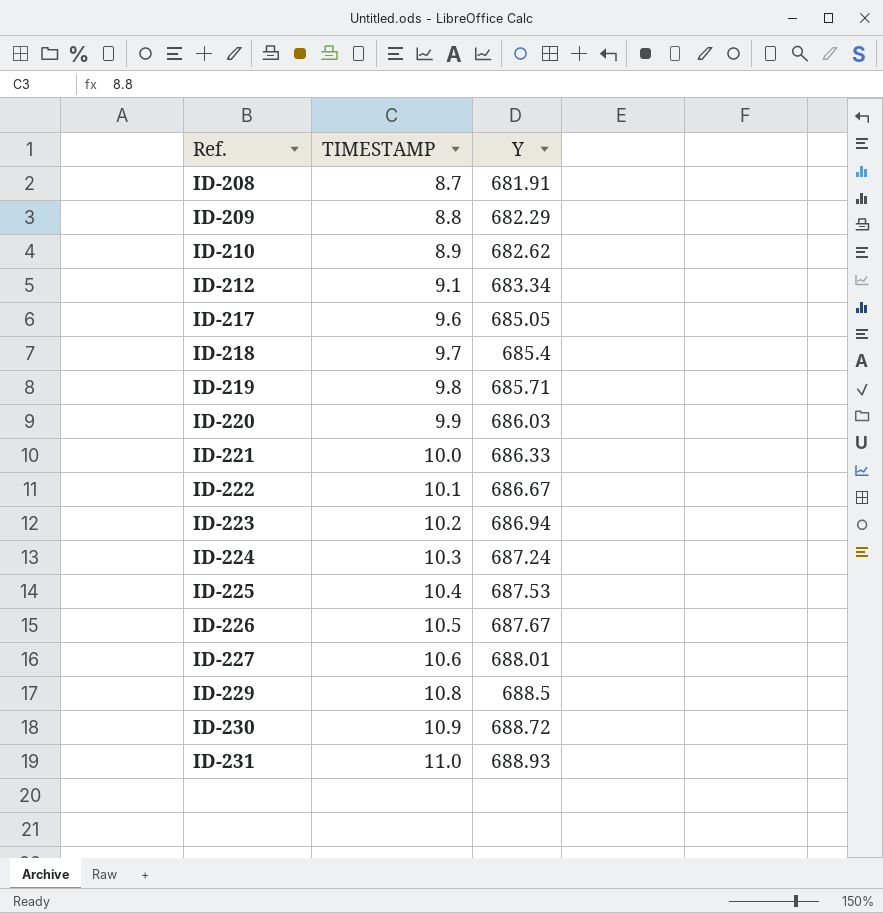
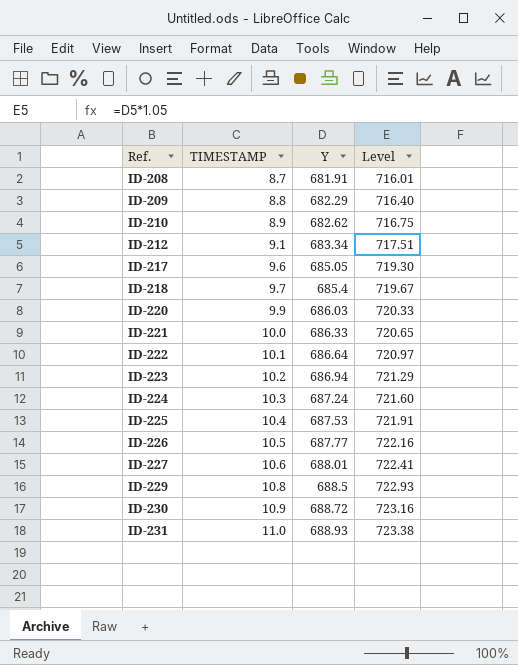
column Level | formula: none -> [Y] * 1.05
row ID-219: 9.8 | 685.71 -> none
ID-222 | Y: 686.67 -> 686.64
ID-226 | Y: 687.67 -> 687.77

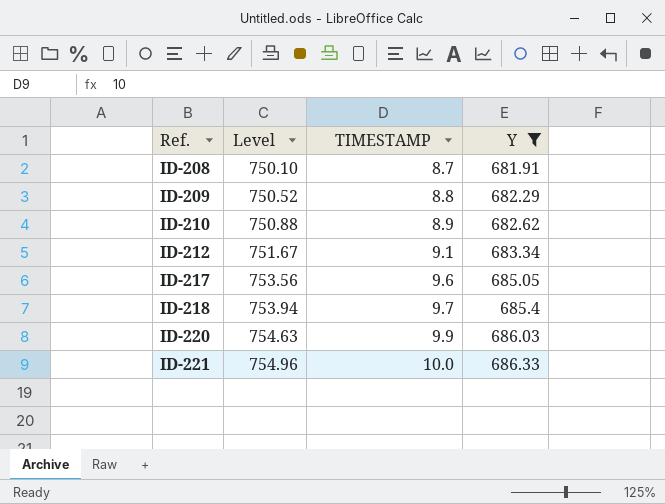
filter: none -> Y <= 686.33
column Level | formula: [Y] * 1.05 -> [Y] * 1.1
column Level | position: 4 -> 2

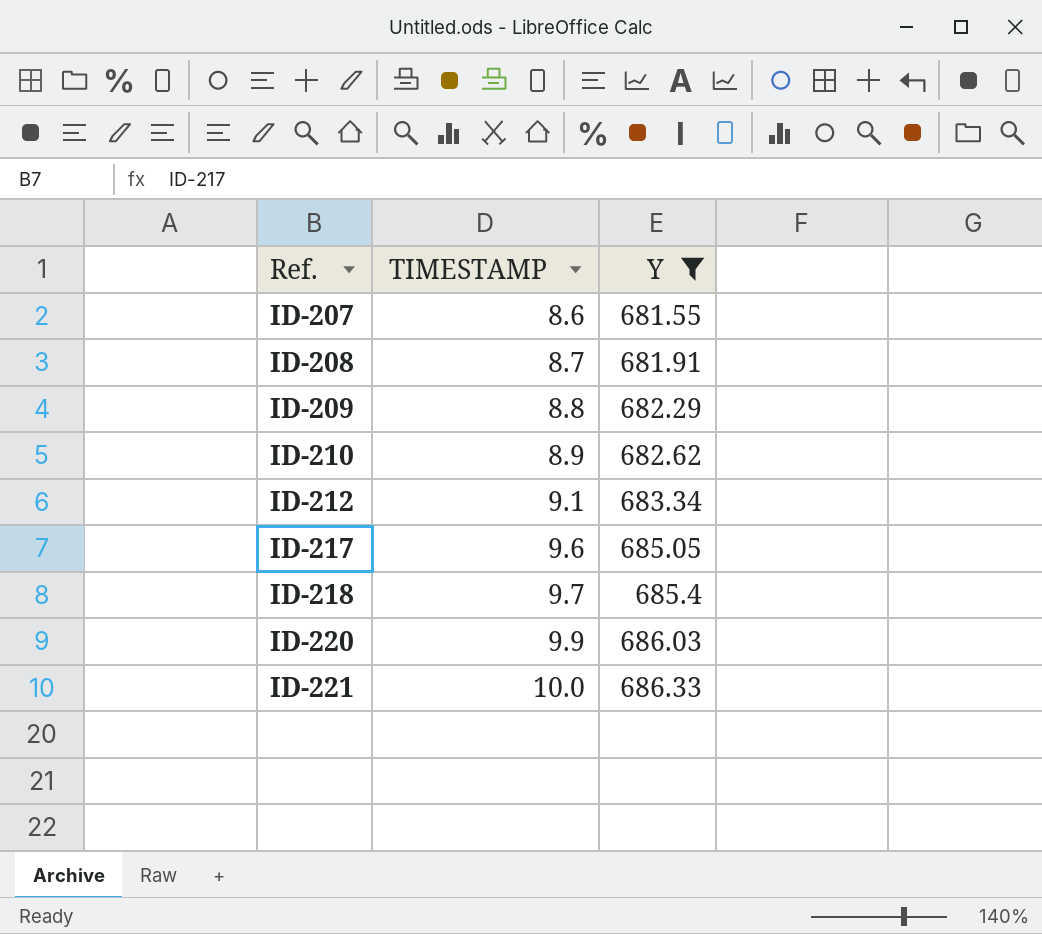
column Level | formula: [Y] * 1.1 -> none
row ID-207: none -> 8.6 | 681.55

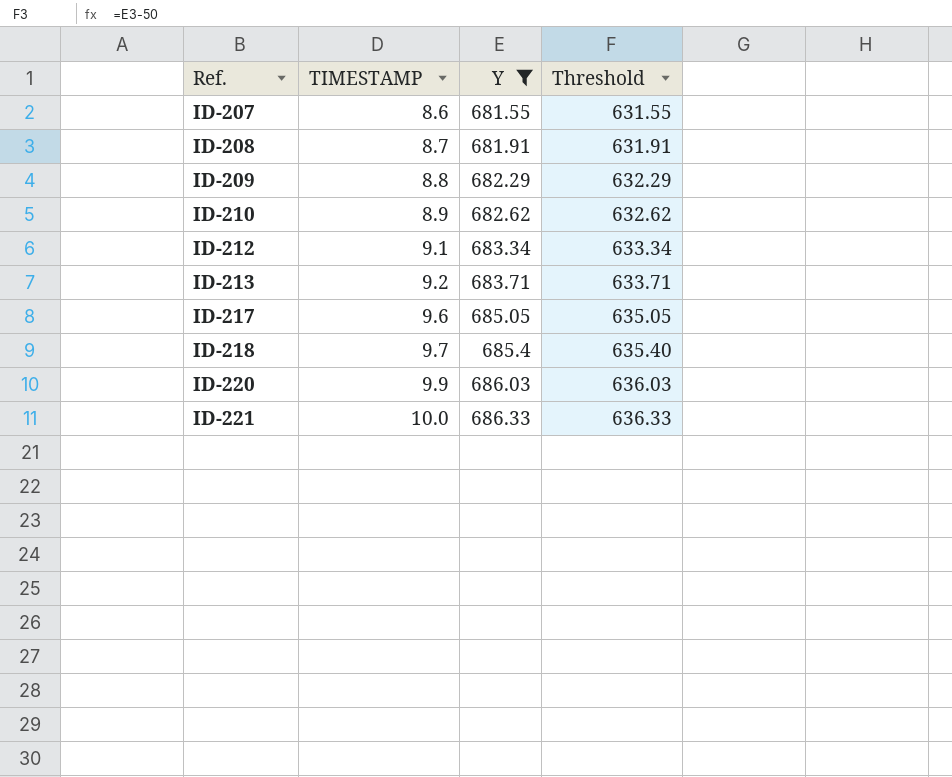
column Threshold | formula: none -> [Y] - 50
row ID-213: none -> 9.2 | 683.71 | 633.71

